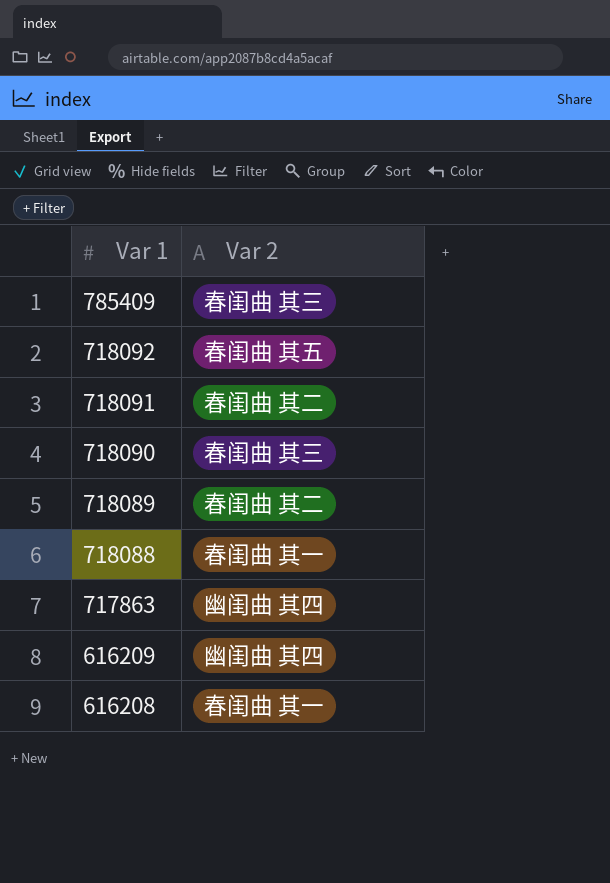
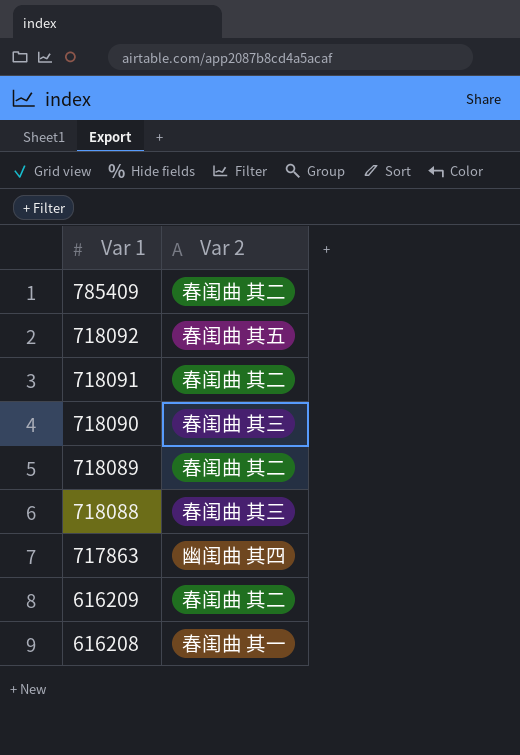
785409 | Var 2: 春闺曲 其三 -> 春闺曲 其二
718088 | Var 2: 春闺曲 其一 -> 春闺曲 其三
616209 | Var 2: 幽闺曲 其四 -> 春闺曲 其二

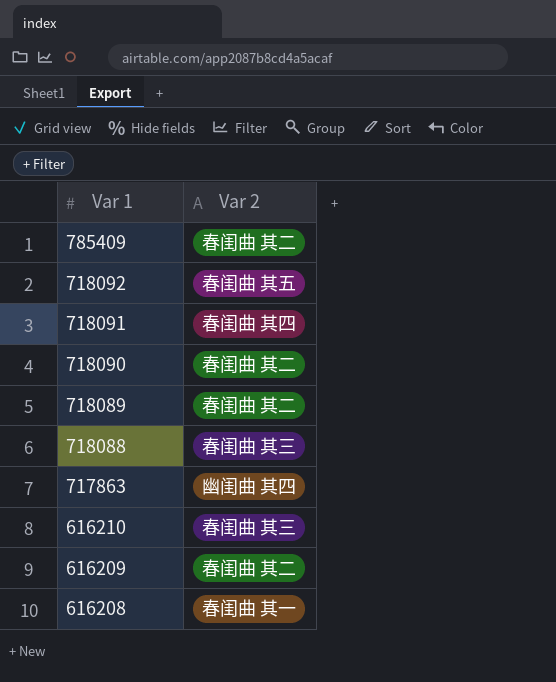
718091 | Var 2: 春闺曲 其二 -> 春闺曲 其四
718090 | Var 2: 春闺曲 其三 -> 春闺曲 其二
row 616210: none -> 春闺曲 其三

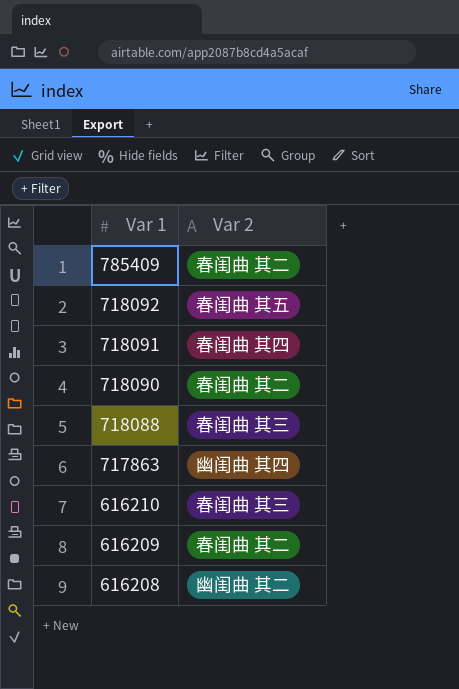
row 718089: 春闺曲 其二 -> none
616208 | Var 2: 春闺曲 其一 -> 幽闺曲 其二

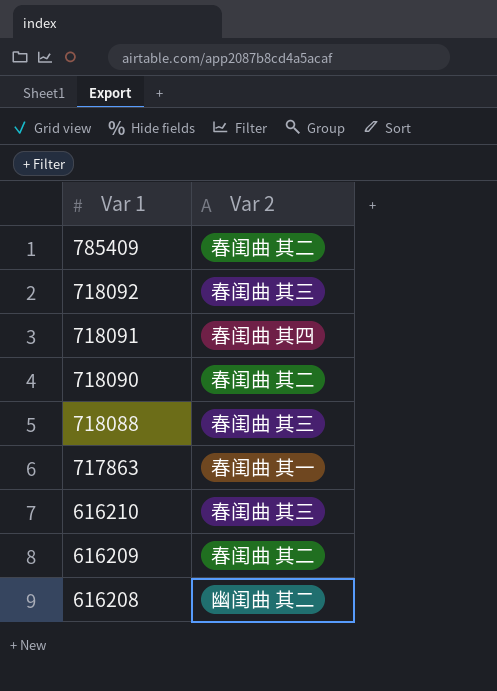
718092 | Var 2: 春闺曲 其五 -> 春闺曲 其三
717863 | Var 2: 幽闺曲 其四 -> 春闺曲 其一

